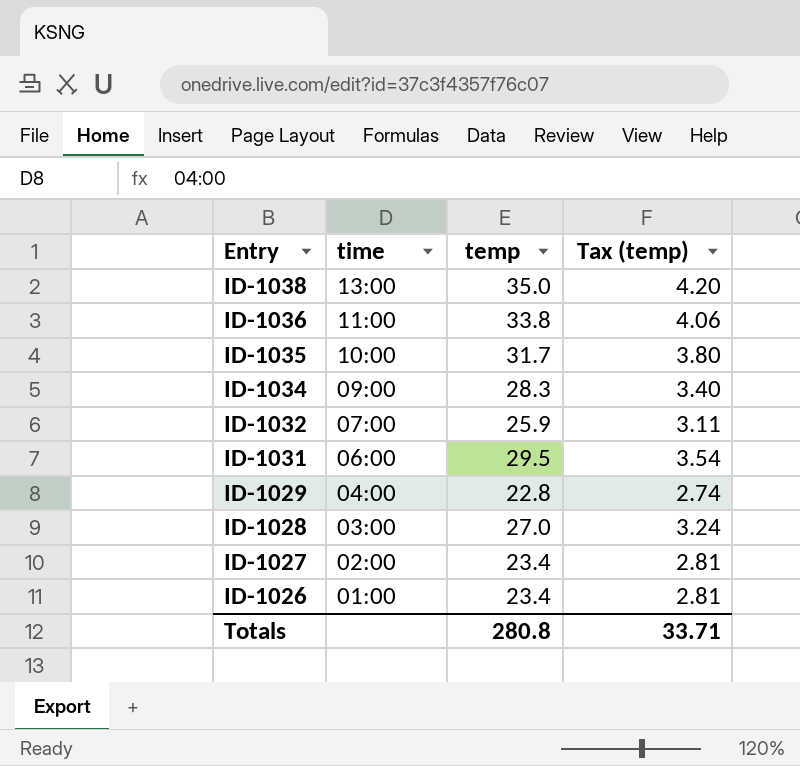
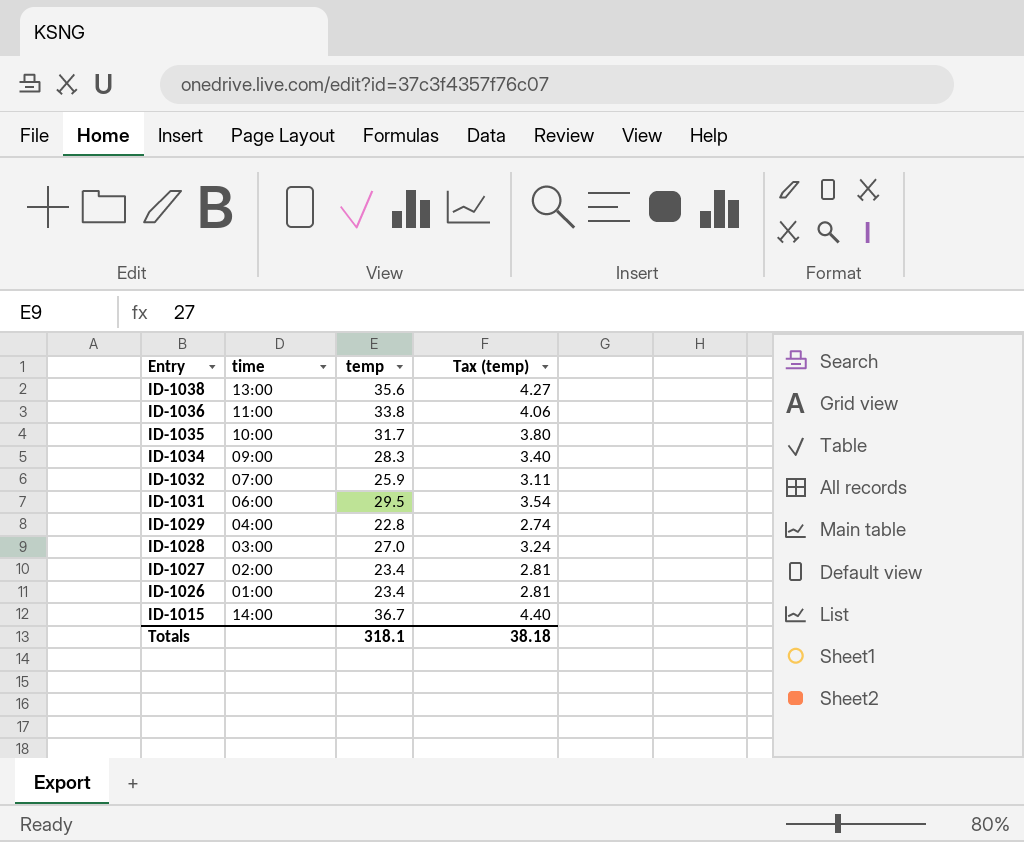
ID-1038 | temp: 35.0 -> 35.6
ID-1038 | Tax (temp): 4.20 -> 4.27
row ID-1015: none -> 14:00 | 36.7 | 4.40
Totals | temp: 280.8 -> 318.1
Totals | Tax (temp): 33.71 -> 38.18

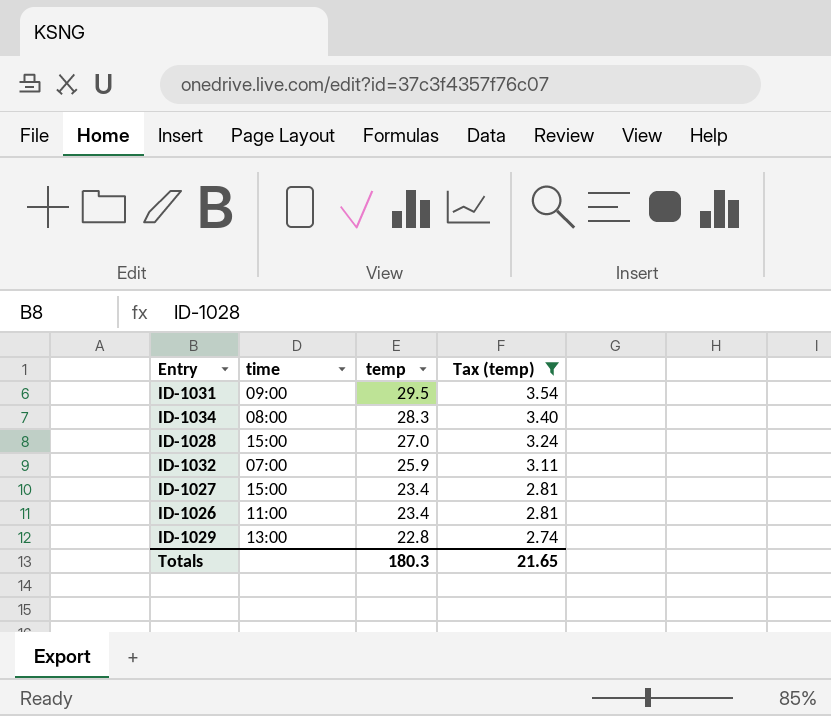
filter: none -> Tax (temp) <= 3.54
row order: Entry descending -> temp descending
ID-1031 | time: 06:00 -> 09:00
ID-1034 | time: 09:00 -> 08:00
ID-1028 | time: 03:00 -> 15:00
ID-1027 | time: 02:00 -> 15:00
ID-1026 | time: 01:00 -> 11:00
ID-1029 | time: 04:00 -> 13:00
Totals | temp: 318.1 -> 180.3
Totals | Tax (temp): 38.18 -> 21.65

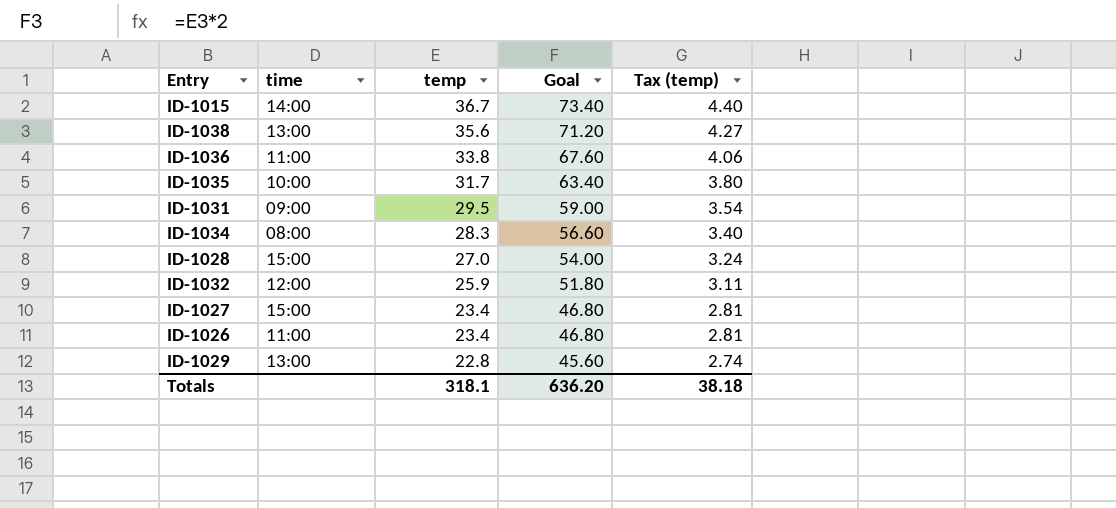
filter: Tax (temp) <= 3.54 -> none
column Goal | formula: none -> [temp] * 2
ID-1032 | time: 07:00 -> 12:00
Totals | temp: 180.3 -> 318.1
Totals | Tax (temp): 21.65 -> 38.18

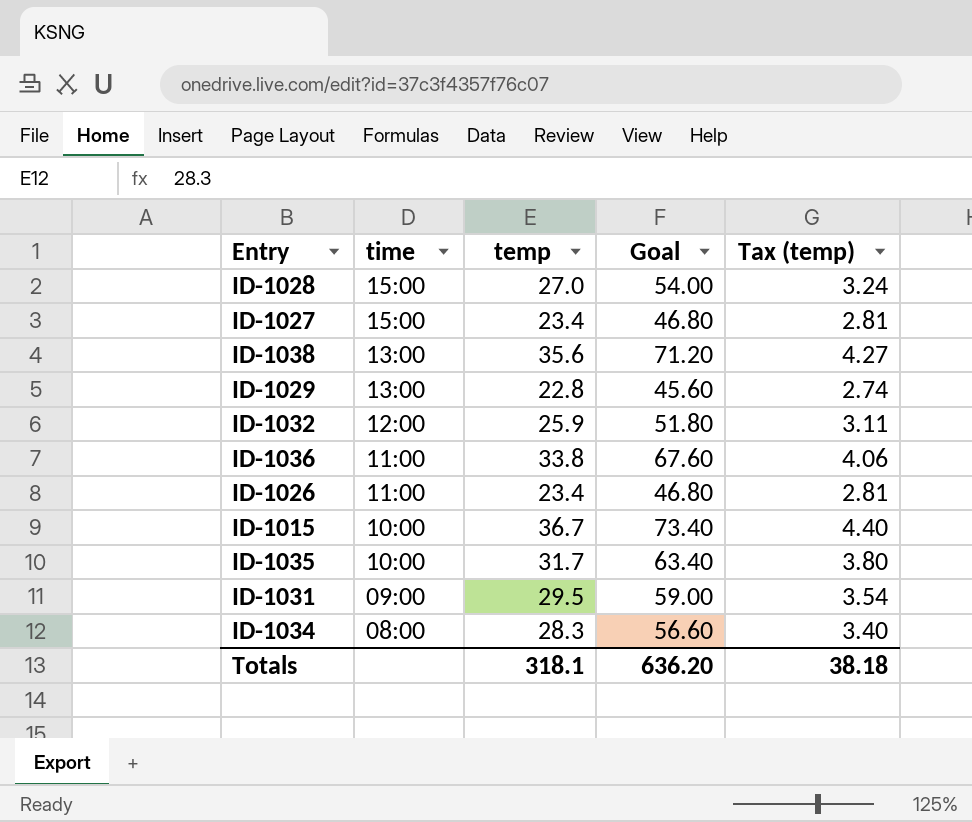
row order: temp descending -> time descending
ID-1015 | time: 14:00 -> 10:00

